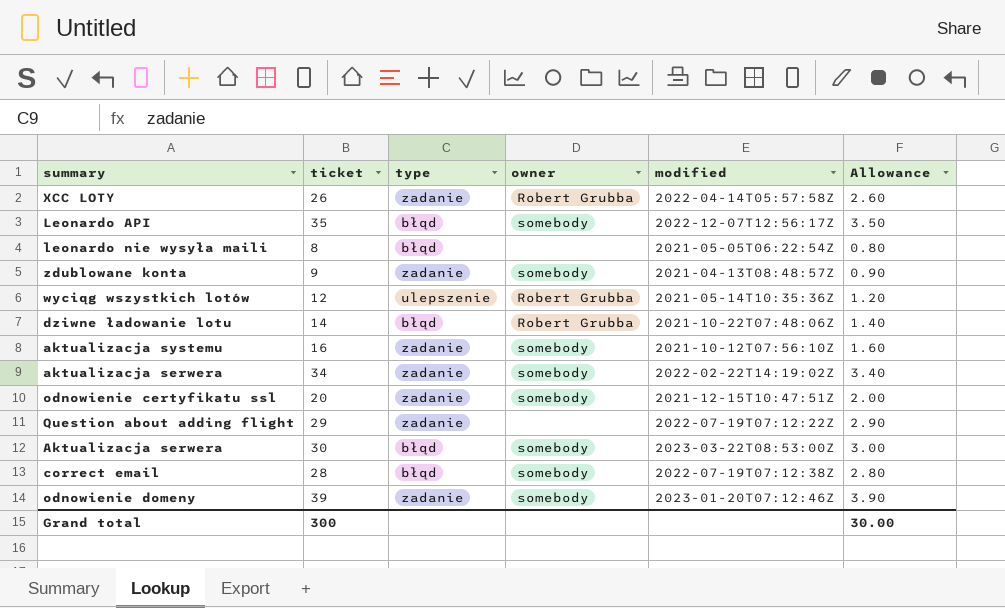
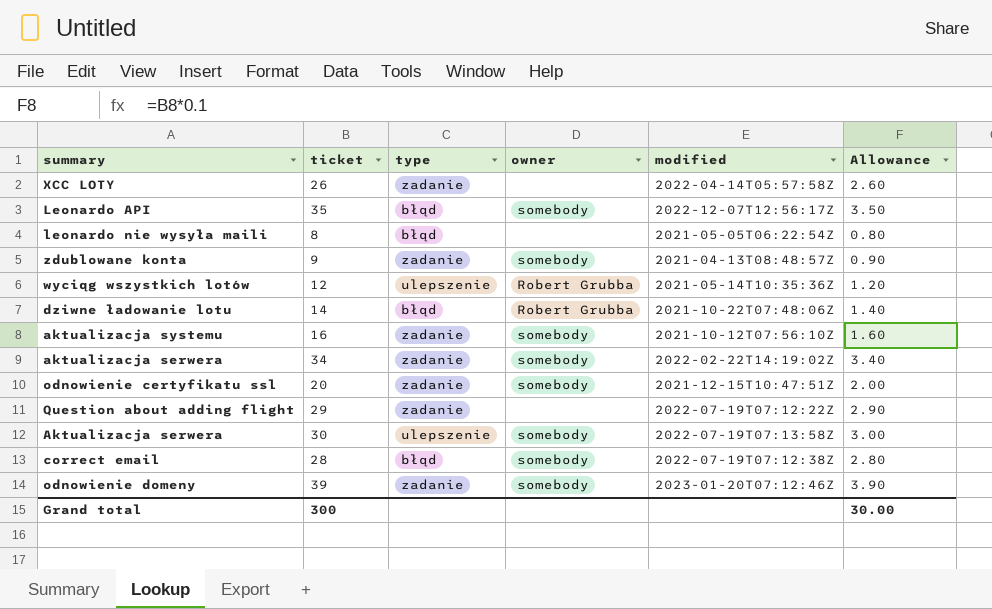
XCC LOTY | owner: Robert Grubba -> none
Aktualizacja serwera | type: błąd -> ulepszenie
Aktualizacja serwera | modified: 2023-03-22T08:53:00Z -> 2022-07-19T07:13:58Z

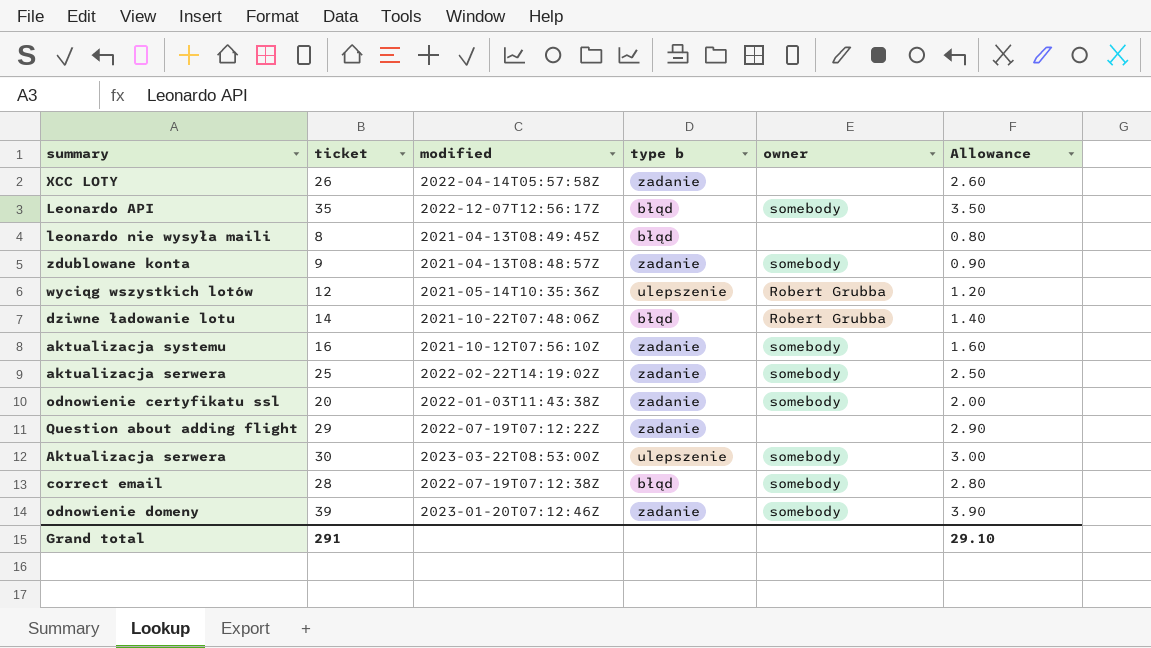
column modified | position: 5 -> 3
column name: type -> type b
leonardo nie wysyła maili | modified: 2021-05-05T06:22:54Z -> 2021-04-13T08:49:45Z
aktualizacja serwera | ticket: 34 -> 25
aktualizacja serwera | Allowance: 3.40 -> 2.50
odnowienie certyfikatu ssl | modified: 2021-12-15T10:47:51Z -> 2022-01-03T11:43:38Z
Aktualizacja serwera | modified: 2022-07-19T07:13:58Z -> 2023-03-22T08:53:00Z
Grand total | ticket: 300 -> 291
Grand total | Allowance: 30.00 -> 29.10

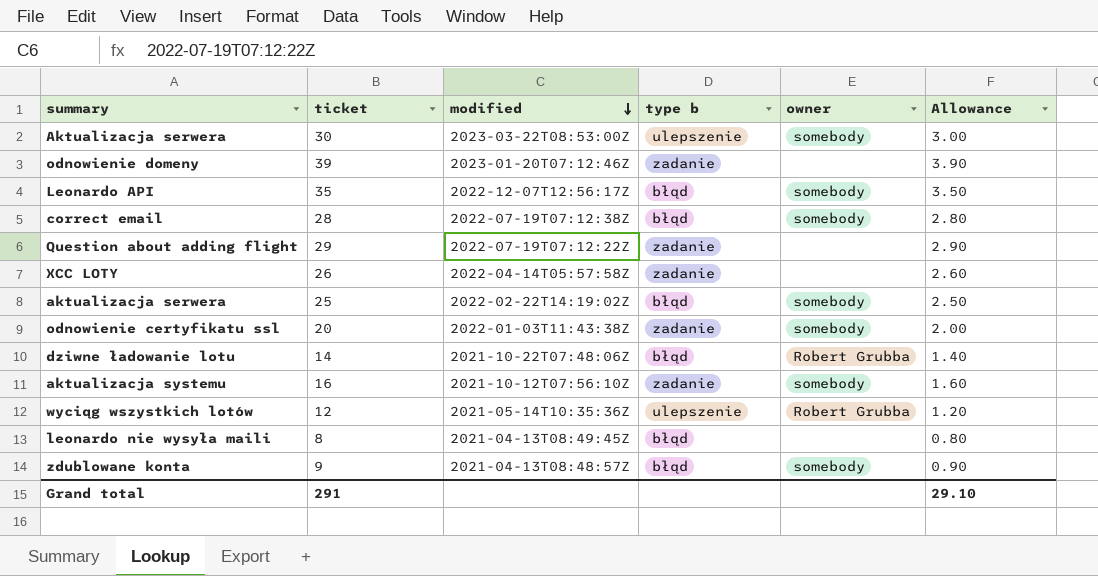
row order: none -> modified descending
odnowienie domeny | owner: somebody -> none
aktualizacja serwera | type b: zadanie -> błąd
zdublowane konta | type b: zadanie -> błąd

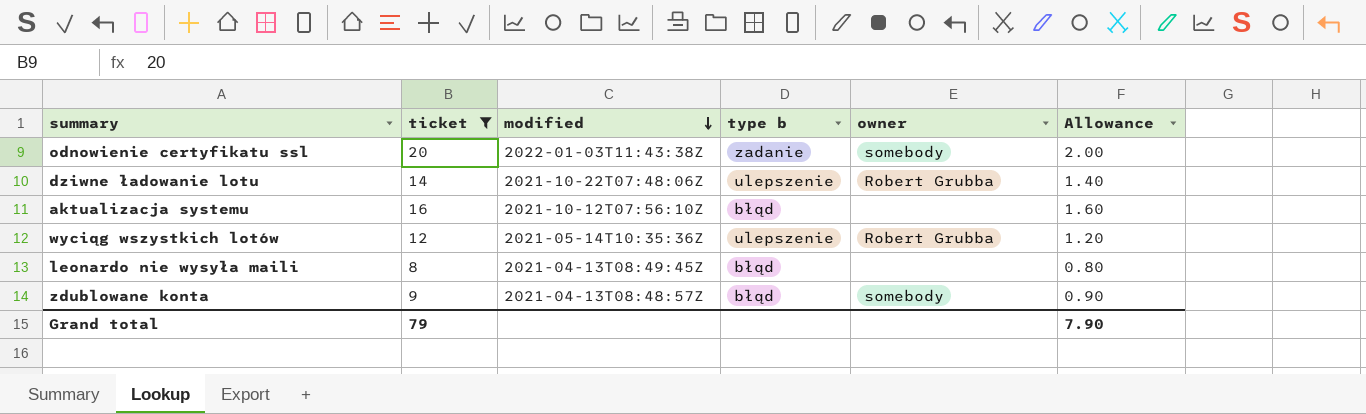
filter: none -> ticket <= 20
dziwne ładowanie lotu | type b: błąd -> ulepszenie
aktualizacja systemu | type b: zadanie -> błąd
aktualizacja systemu | owner: somebody -> none
Grand total | ticket: 291 -> 79
Grand total | Allowance: 29.10 -> 7.90

